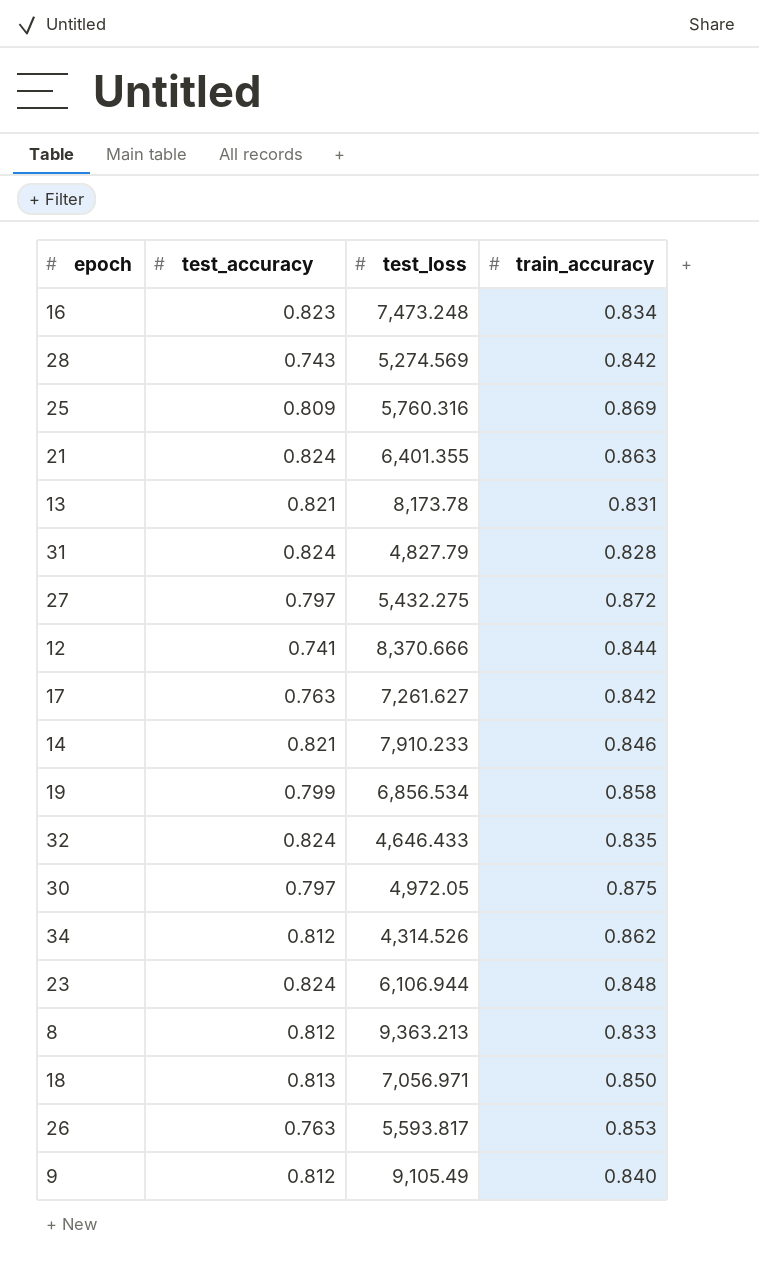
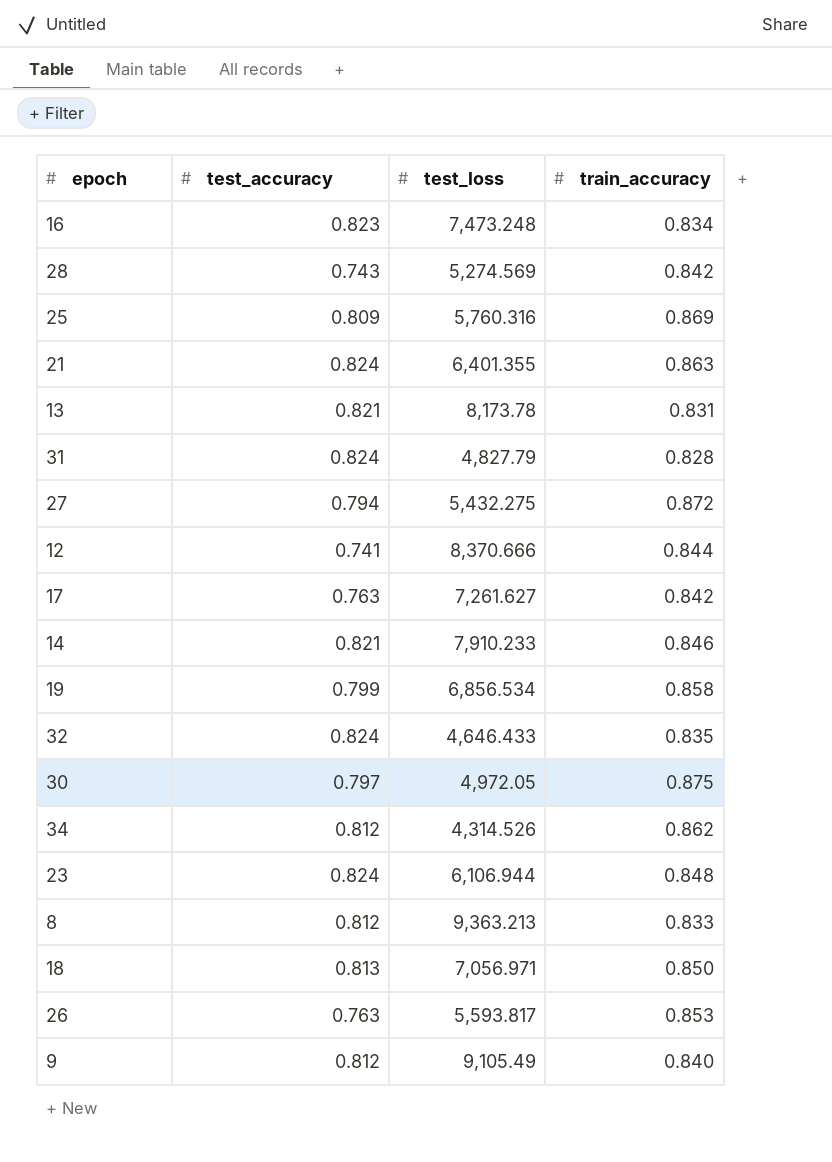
27 | test_accuracy: 0.797 -> 0.794

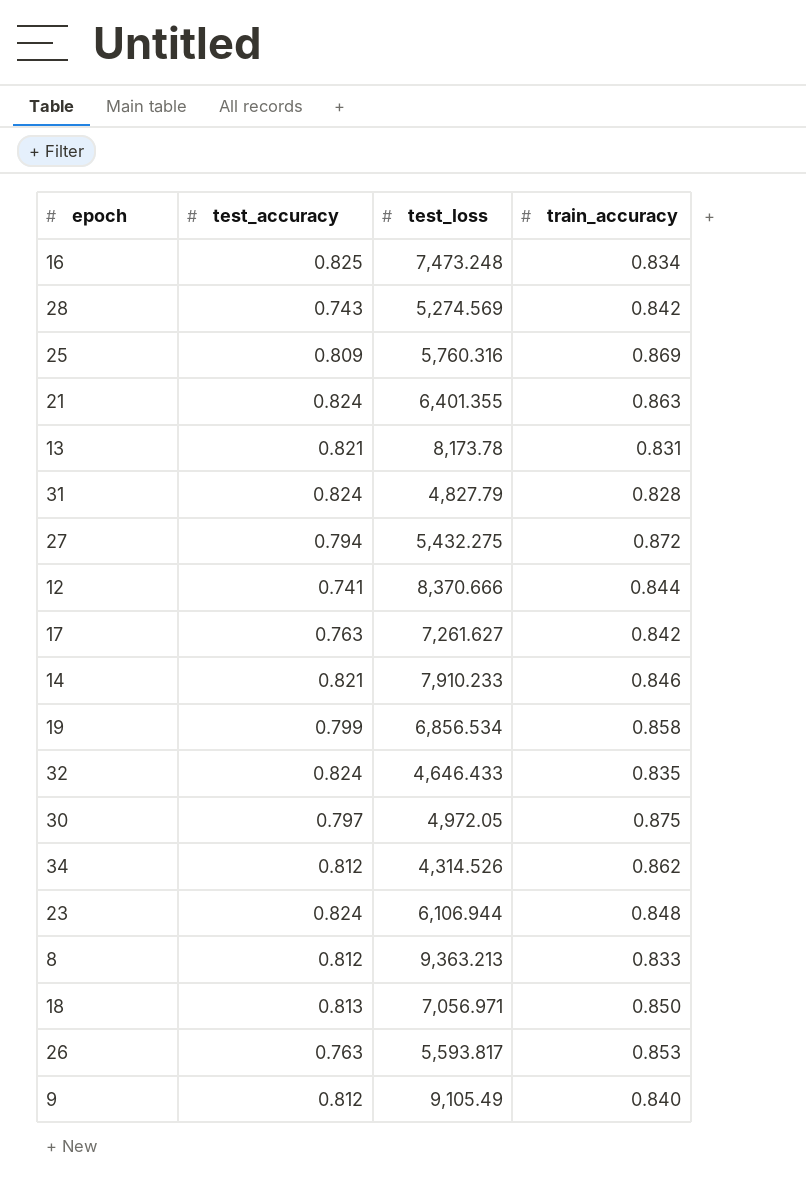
16 | test_accuracy: 0.823 -> 0.825

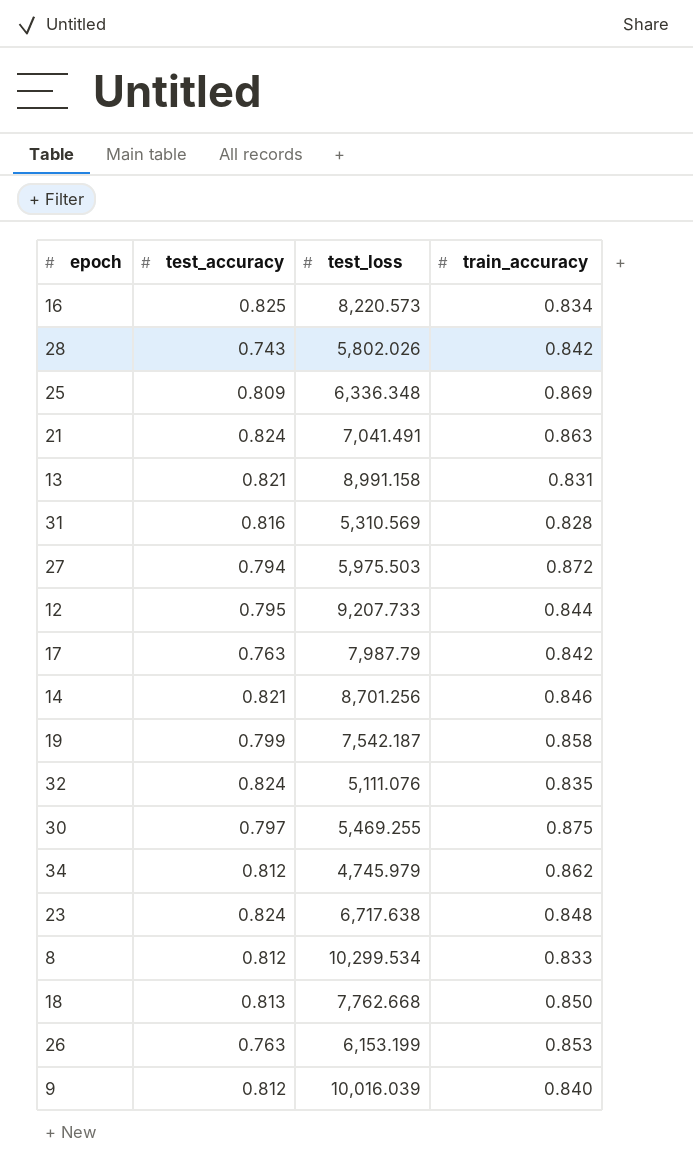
16 | test_loss: 7,473.248 -> 8,220.573
28 | test_loss: 5,274.569 -> 5,802.026
25 | test_loss: 5,760.316 -> 6,336.348
21 | test_loss: 6,401.355 -> 7,041.491
13 | test_loss: 8,173.78 -> 8,991.158
31 | test_accuracy: 0.824 -> 0.816
31 | test_loss: 4,827.79 -> 5,310.569
27 | test_loss: 5,432.275 -> 5,975.503
12 | test_accuracy: 0.741 -> 0.795
12 | test_loss: 8,370.666 -> 9,207.733
17 | test_loss: 7,261.627 -> 7,987.79
14 | test_loss: 7,910.233 -> 8,701.256
19 | test_loss: 6,856.534 -> 7,542.187
32 | test_loss: 4,646.433 -> 5,111.076
30 | test_loss: 4,972.05 -> 5,469.255
34 | test_loss: 4,314.526 -> 4,745.979
23 | test_loss: 6,106.944 -> 6,717.638
8 | test_loss: 9,363.213 -> 10,299.534
18 | test_loss: 7,056.971 -> 7,762.668
26 | test_loss: 5,593.817 -> 6,153.199
9 | test_loss: 9,105.49 -> 10,016.039

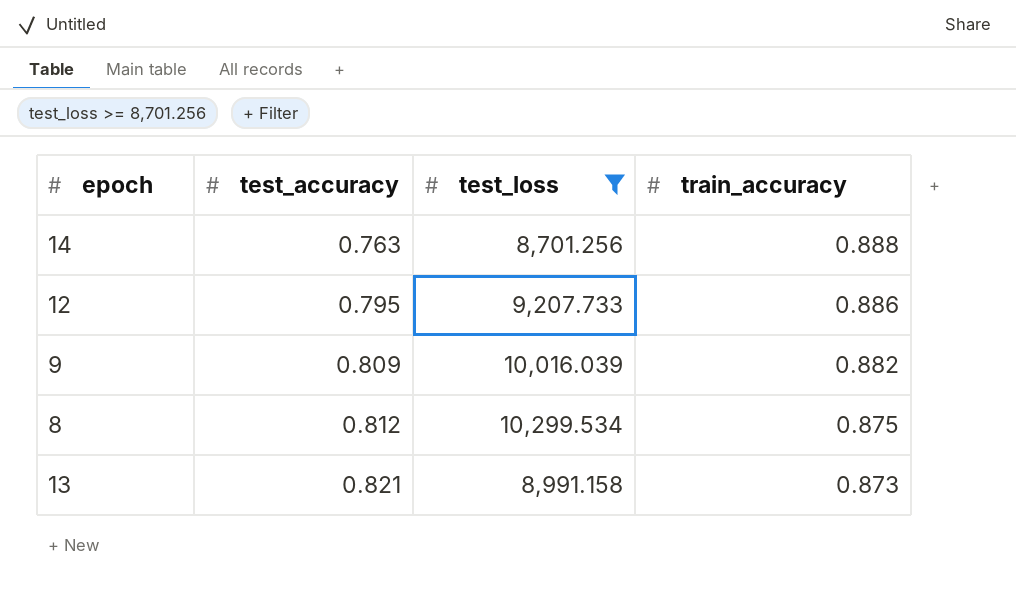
filter: none -> test_loss >= 8,701.256
row order: none -> test_accuracy ascending
14 | test_accuracy: 0.821 -> 0.763
14 | train_accuracy: 0.846 -> 0.888
12 | train_accuracy: 0.844 -> 0.886
9 | test_accuracy: 0.812 -> 0.809
9 | train_accuracy: 0.840 -> 0.882
8 | train_accuracy: 0.833 -> 0.875
13 | train_accuracy: 0.831 -> 0.873

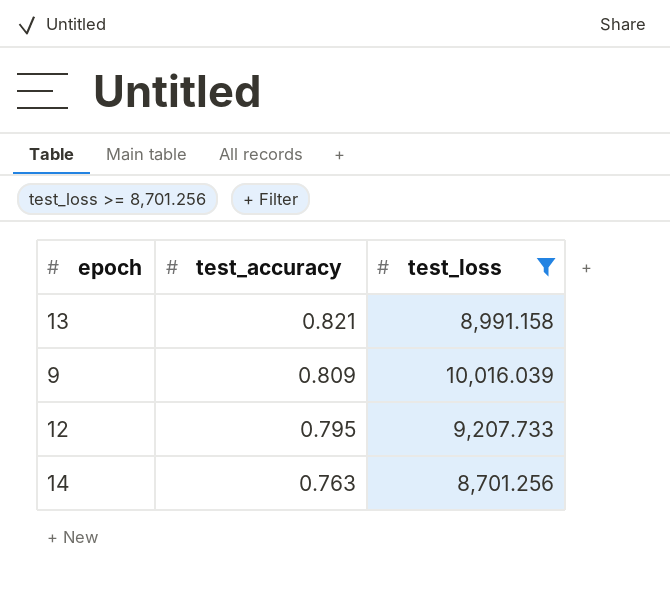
row order: test_accuracy ascending -> test_accuracy descending
column train_accuracy | position: 4 -> none
row 8: 0.812 | 10,299.534 | 0.875 -> none

